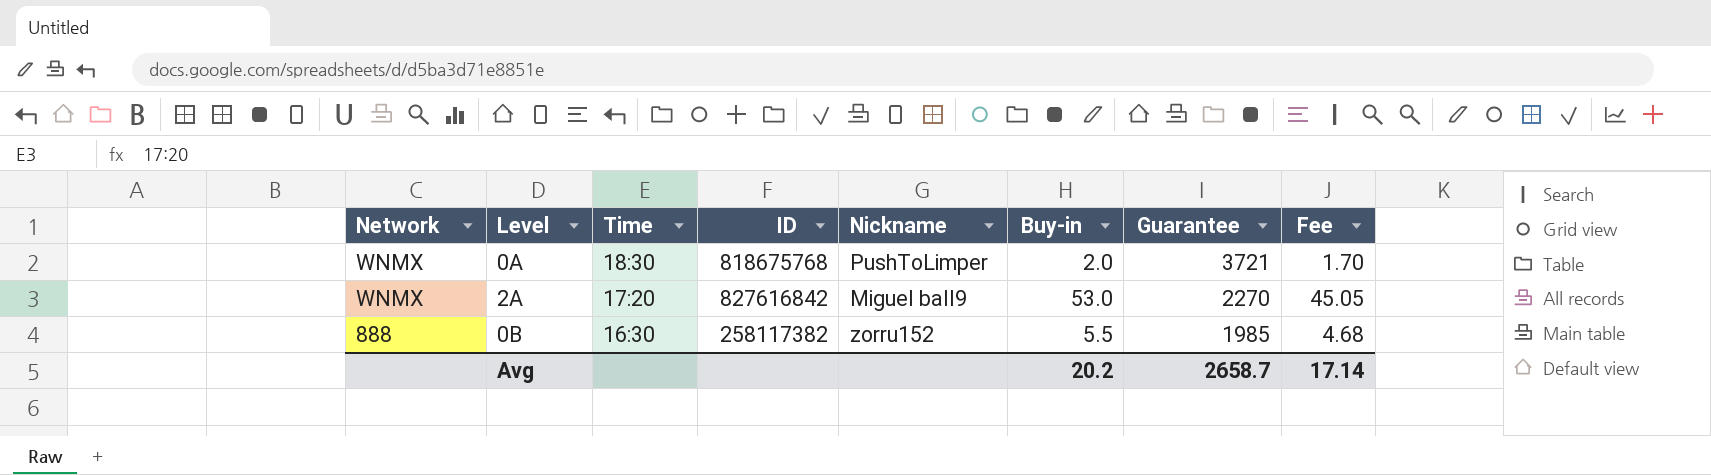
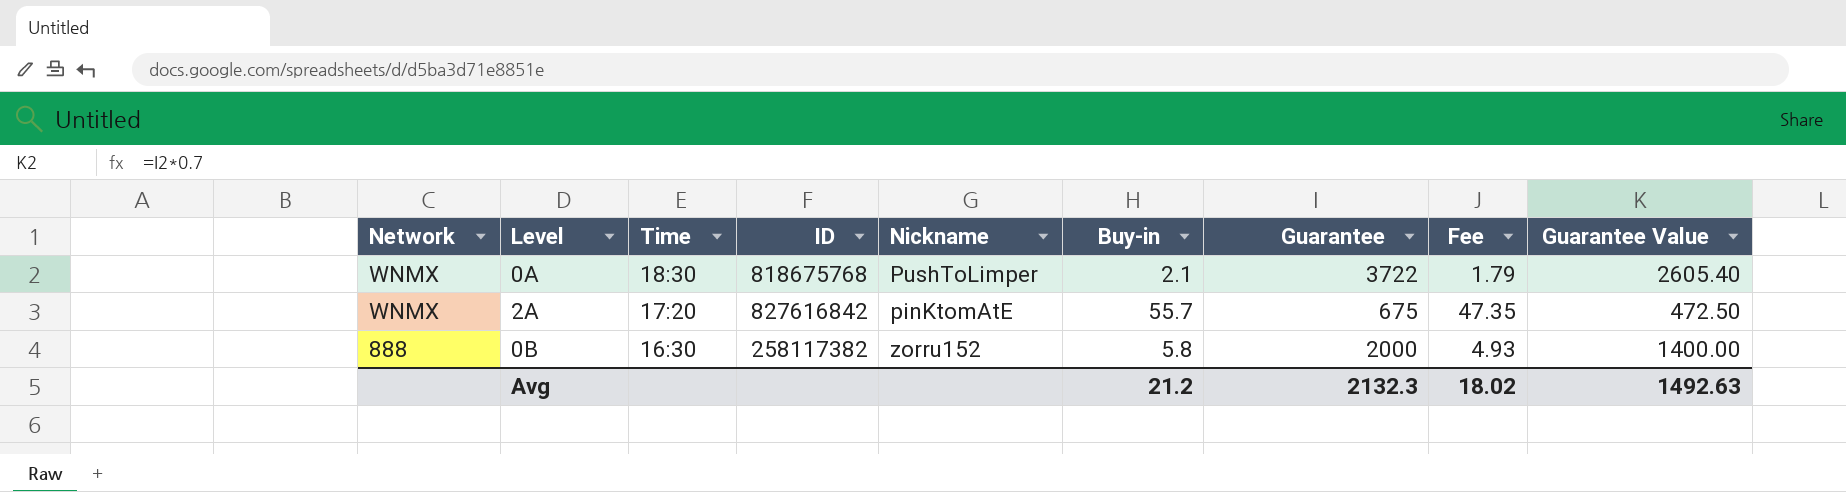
column Guarantee Value | formula: none -> [Guarantee] * 0.7
0A | Buy-in: 2.0 -> 2.1
0A | Guarantee: 3721 -> 3722
0A | Fee: 1.70 -> 1.79
2A | Nickname: Miguel ball9 -> pinKtomAtE
2A | Buy-in: 53.0 -> 55.7
2A | Guarantee: 2270 -> 675
2A | Fee: 45.05 -> 47.35
0B | Buy-in: 5.5 -> 5.8
0B | Guarantee: 1985 -> 2000
0B | Fee: 4.68 -> 4.93
Avg | Buy-in: 20.2 -> 21.2
Avg | Guarantee: 2658.7 -> 2132.3
Avg | Fee: 17.14 -> 18.02

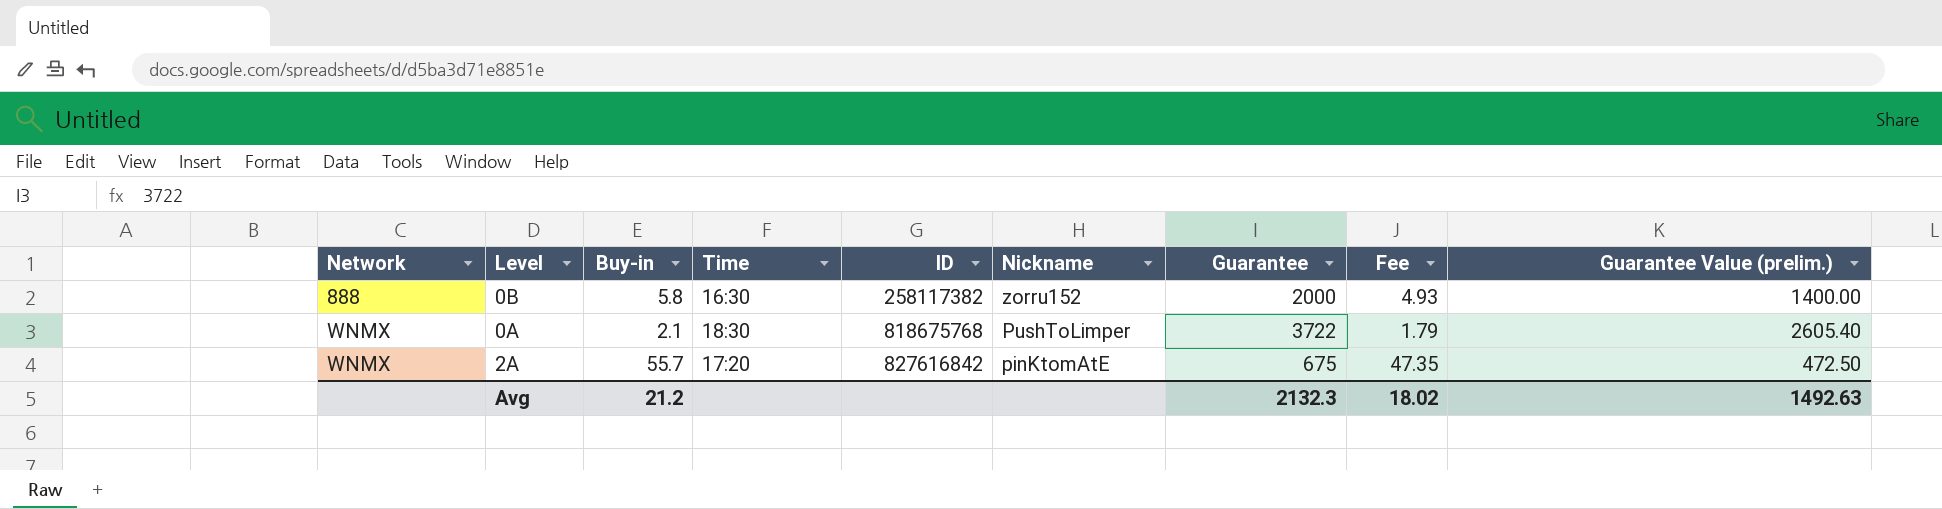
row order: Network descending -> Network ascending
column Buy-in | position: 6 -> 3
column name: Guarantee Value -> Guarantee Value (prelim.)

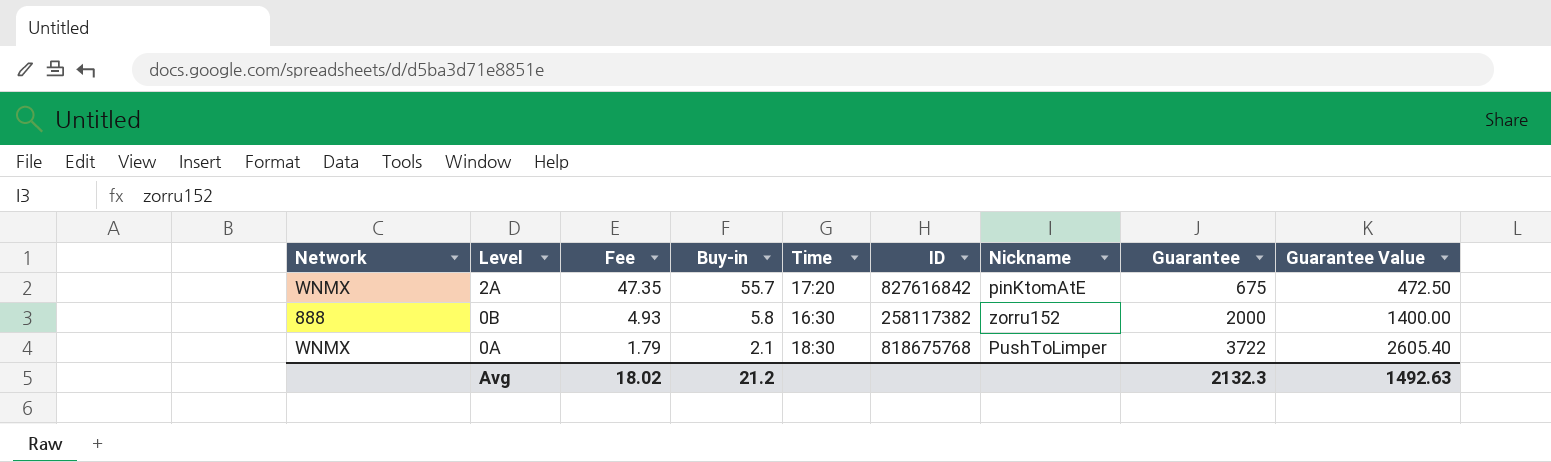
row order: Network ascending -> Level descending
column Fee | position: 8 -> 3
column name: Guarantee Value (prelim.) -> Guarantee Value

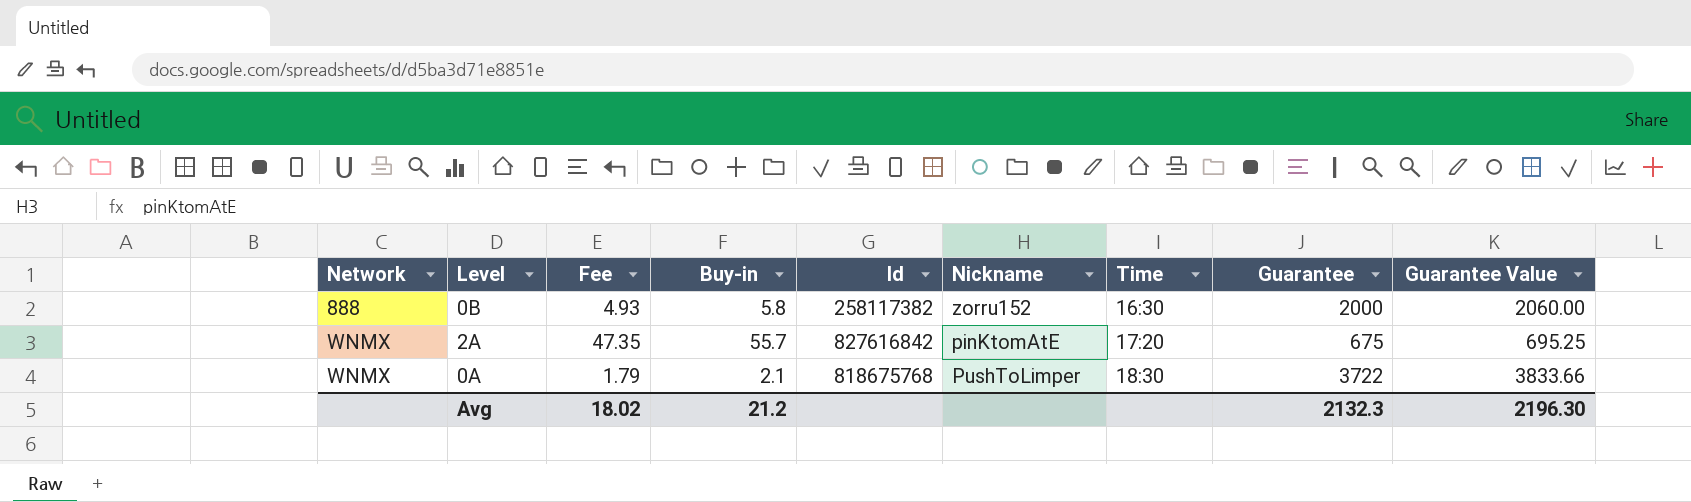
row order: Level descending -> Network ascending
column name: ID -> Id
column Time | position: 5 -> 7
column Guarantee Value | formula: [Guarantee] * 0.7 -> [Guarantee] * 1.03
Avg | Guarantee Value: 1492.63 -> 2196.30

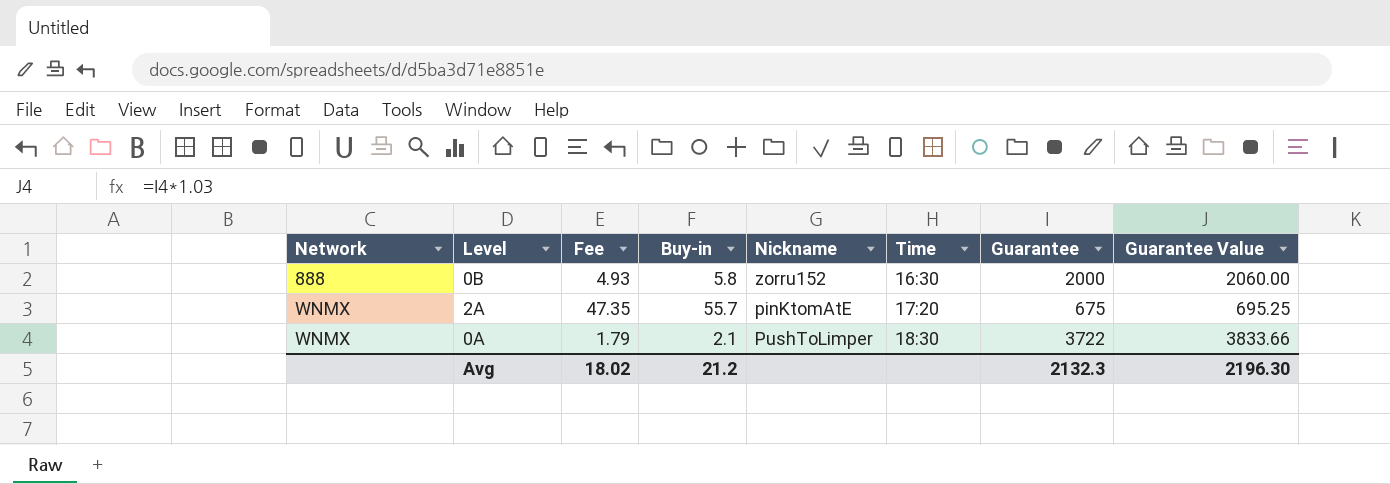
column Id | position: 5 -> none

